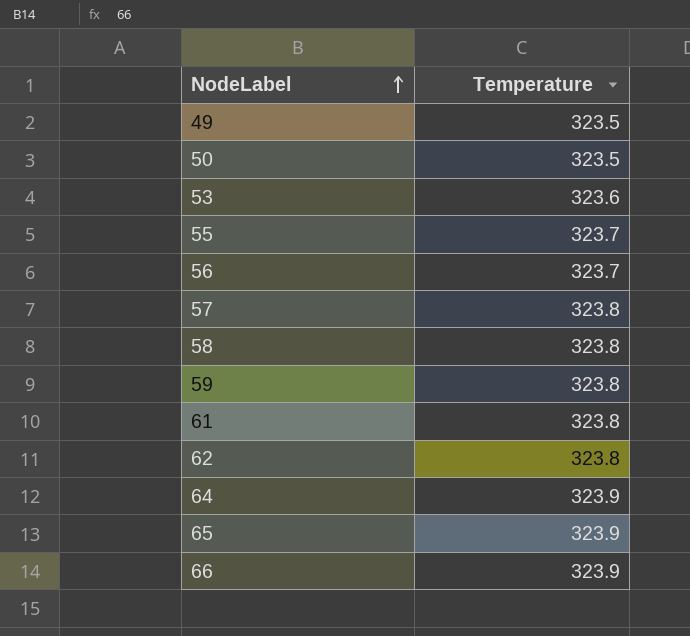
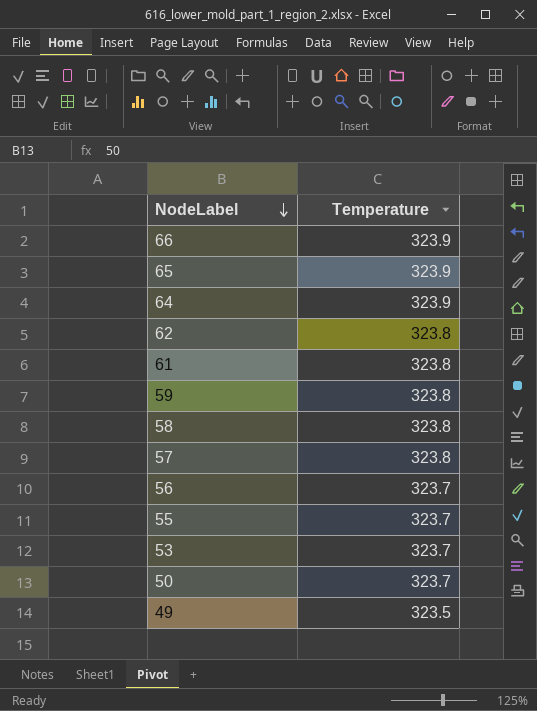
row order: NodeLabel ascending -> NodeLabel descending
53 | Temperature: 323.6 -> 323.7
50 | Temperature: 323.5 -> 323.7

